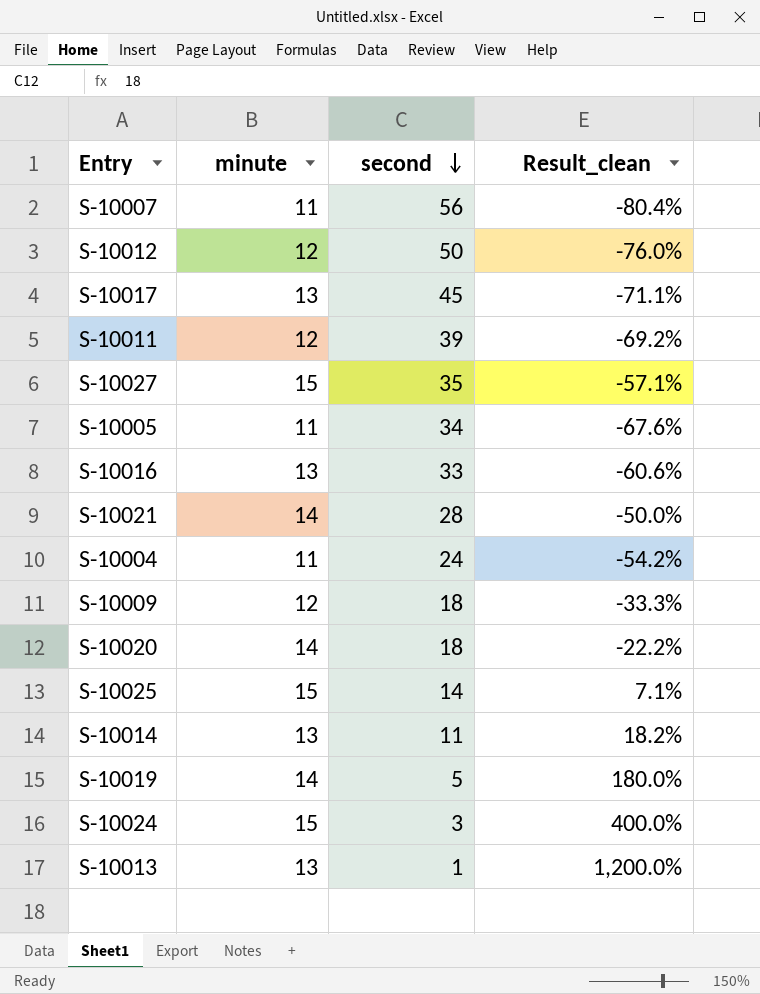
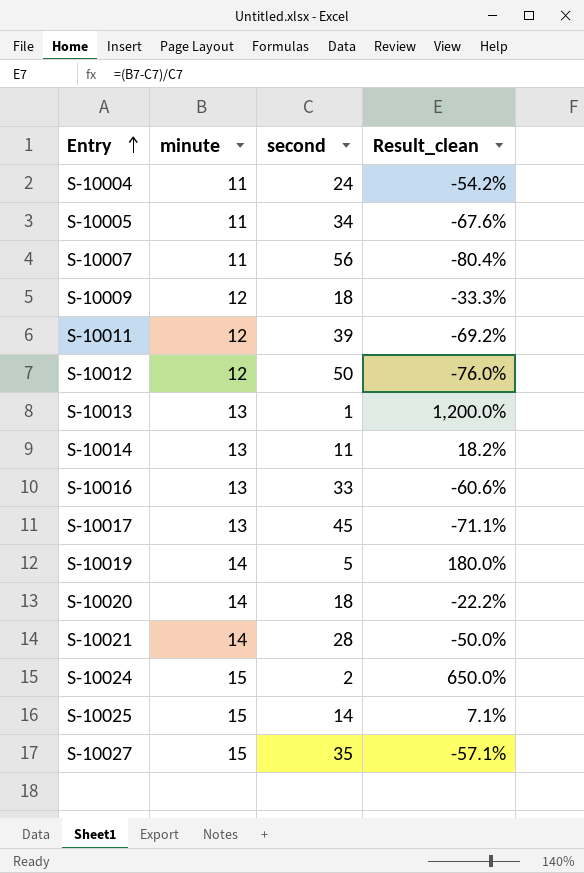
row order: second descending -> Entry ascending
S-10024 | second: 3 -> 2
S-10024 | Result_clean: 400.0% -> 650.0%

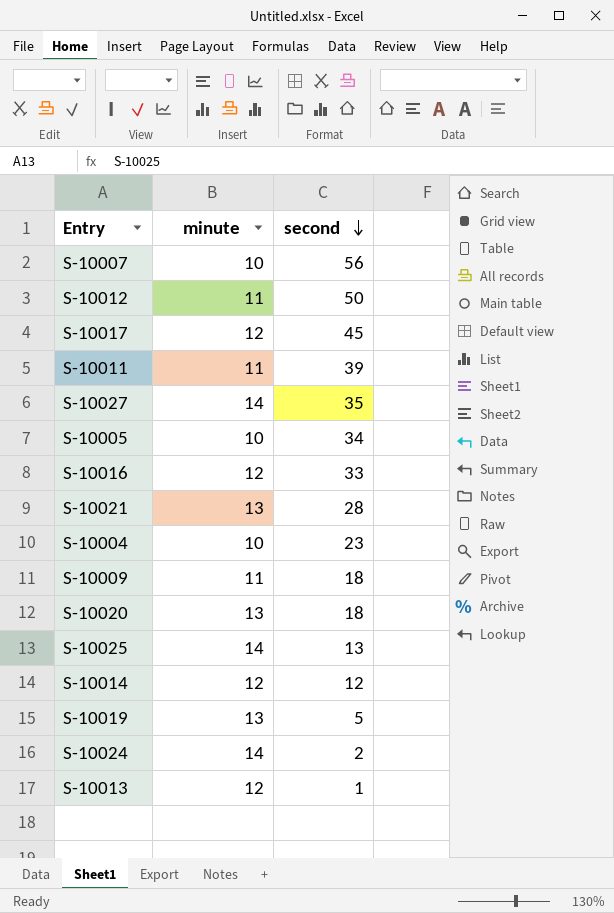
row order: Entry ascending -> second descending
column Result_clean | formula: ([minute] - [second]) / [second] -> none
S-10007 | minute: 11 -> 10
S-10012 | minute: 12 -> 11
S-10017 | minute: 13 -> 12
S-10011 | minute: 12 -> 11
S-10027 | minute: 15 -> 14
S-10005 | minute: 11 -> 10
S-10016 | minute: 13 -> 12
S-10021 | minute: 14 -> 13
S-10004 | minute: 11 -> 10
S-10004 | second: 24 -> 23
S-10009 | minute: 12 -> 11
S-10020 | minute: 14 -> 13
S-10025 | minute: 15 -> 14
S-10025 | second: 14 -> 13
S-10014 | minute: 13 -> 12
S-10014 | second: 11 -> 12
S-10019 | minute: 14 -> 13
S-10024 | minute: 15 -> 14
S-10013 | minute: 13 -> 12

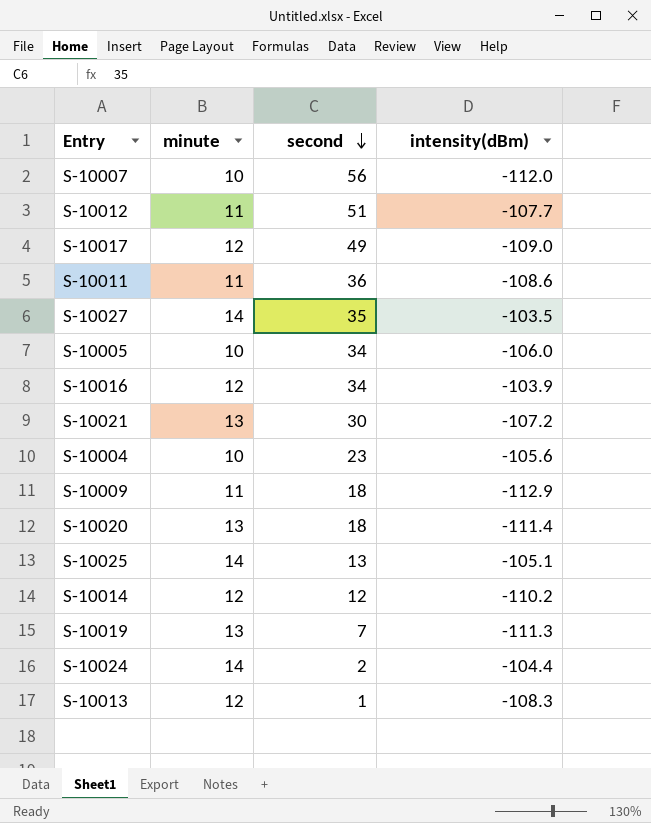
column intensity(dBm) | position: none -> 4
S-10012 | second: 50 -> 51
S-10017 | second: 45 -> 49
S-10011 | second: 39 -> 36
S-10016 | second: 33 -> 34
S-10021 | second: 28 -> 30
S-10019 | second: 5 -> 7

